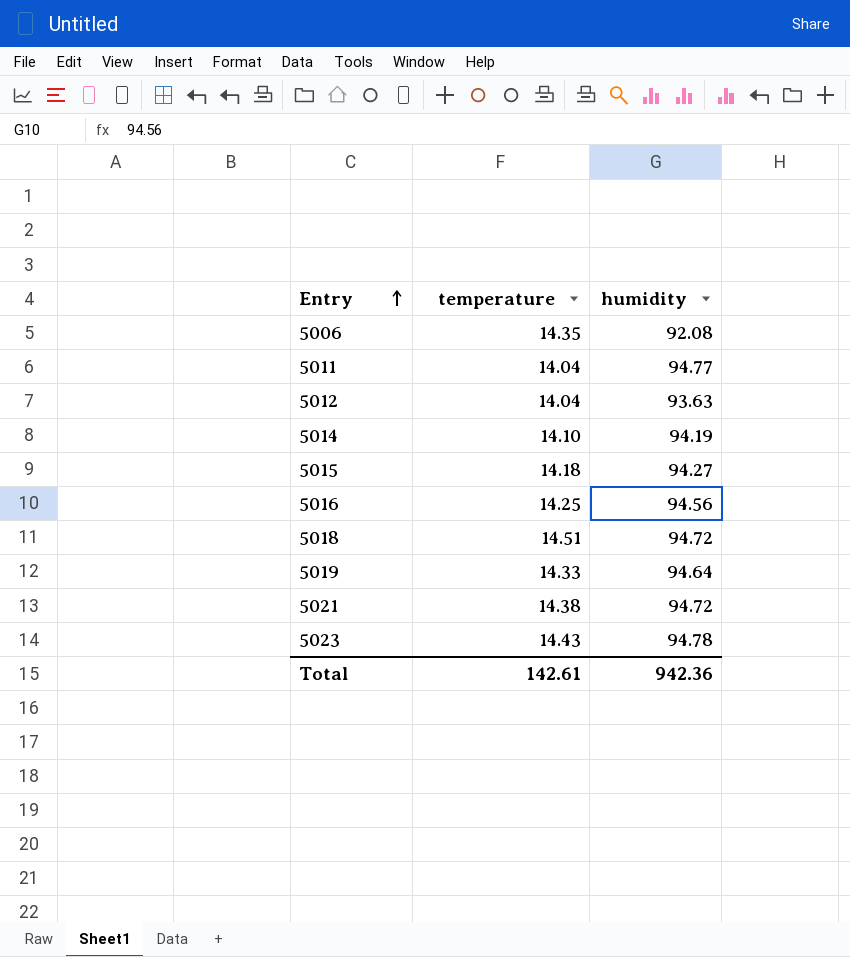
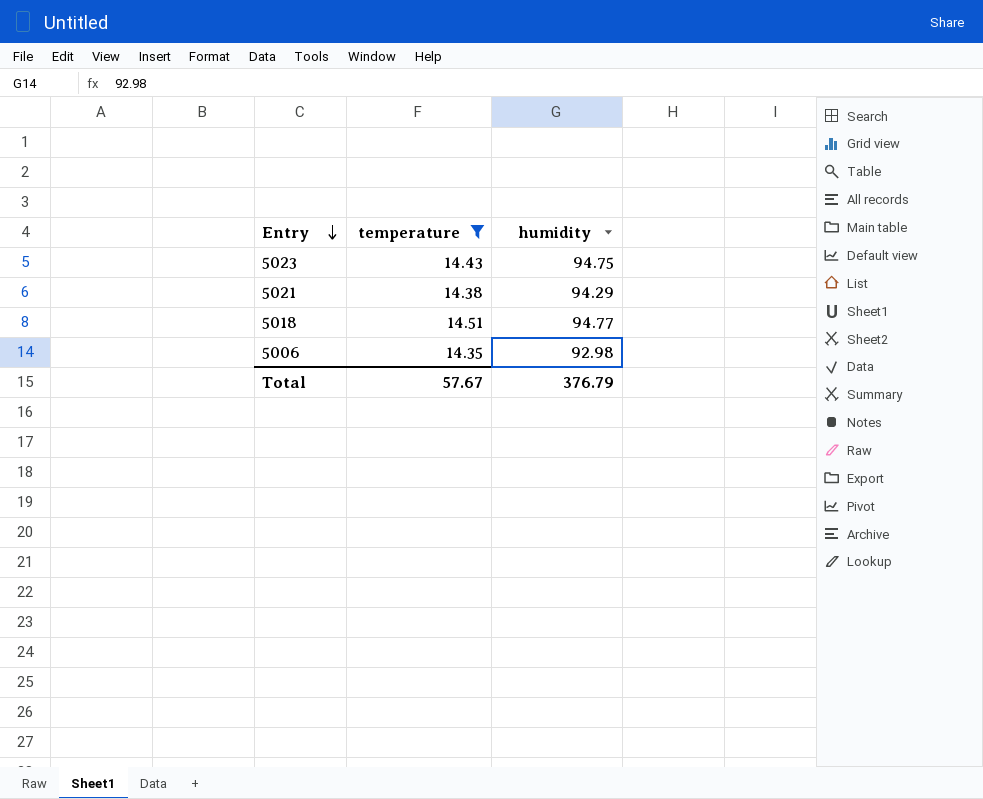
filter: none -> temperature >= 14.35
row order: Entry ascending -> Entry descending
5023 | humidity: 94.78 -> 94.75
5021 | humidity: 94.72 -> 94.29
5018 | humidity: 94.72 -> 94.77
5006 | humidity: 92.08 -> 92.98
Total | temperature: 142.61 -> 57.67
Total | humidity: 942.36 -> 376.79

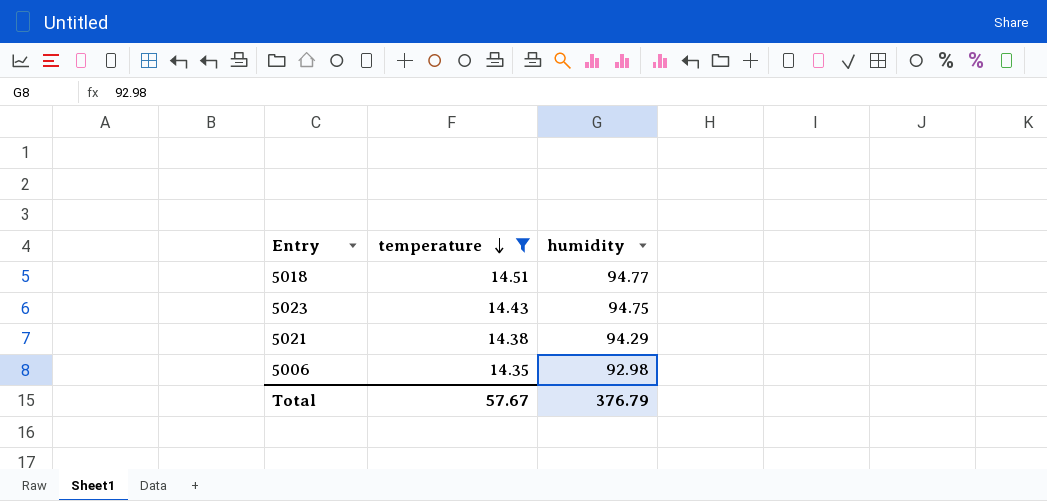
row order: Entry descending -> temperature descending

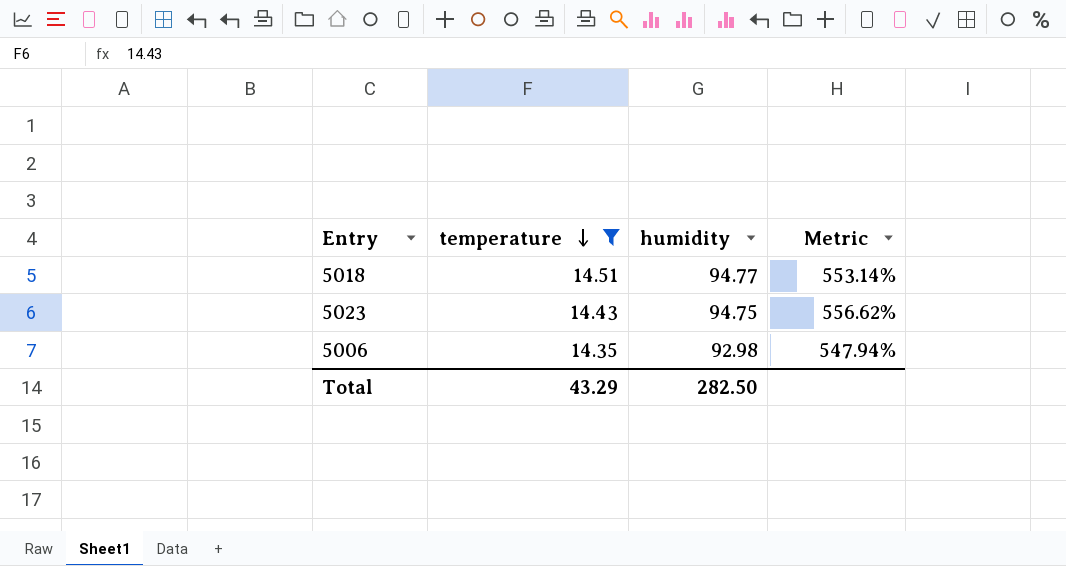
column Metric | formula: none -> ([humidity] - [temperature]) / [temperature]
row 5021: 14.38 | 94.29 -> none
Total | temperature: 57.67 -> 43.29
Total | humidity: 376.79 -> 282.50

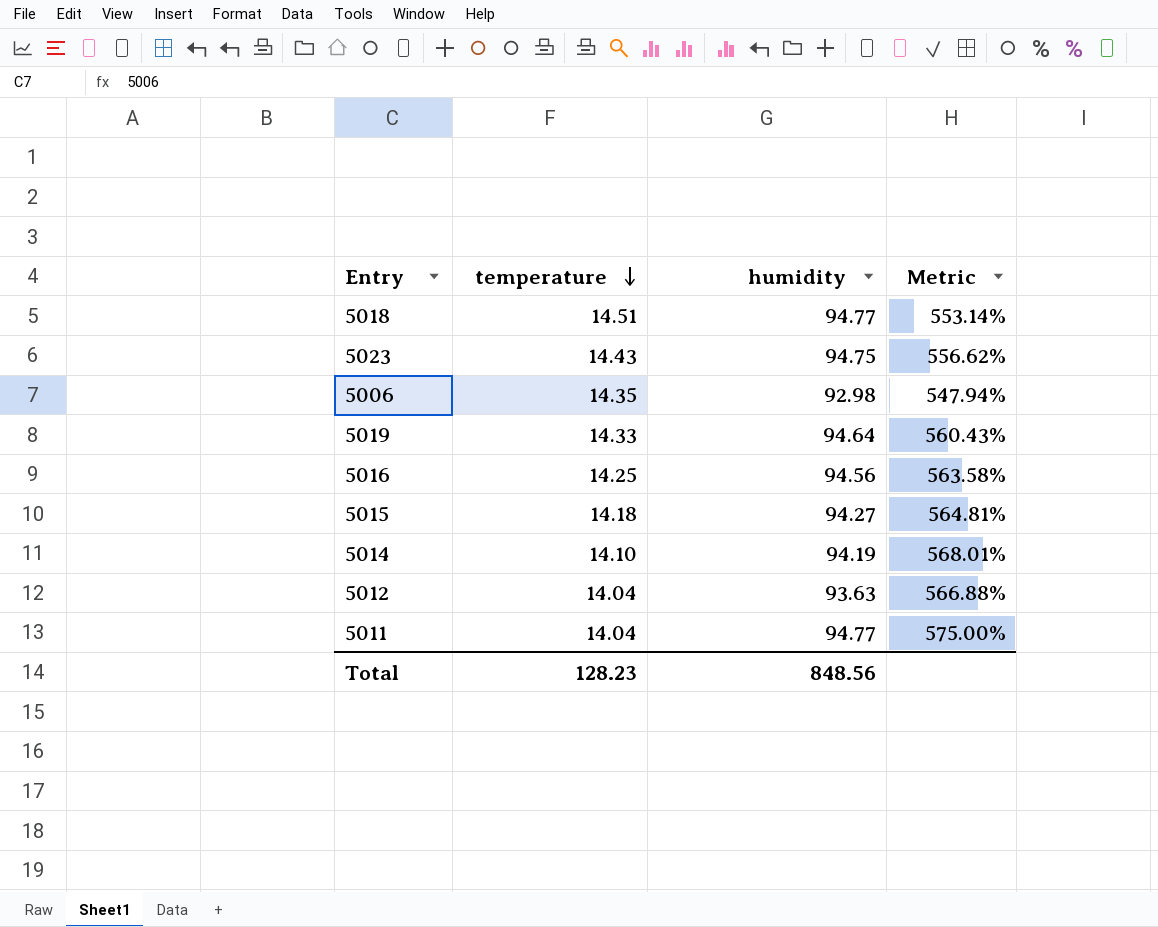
filter: temperature >= 14.35 -> none
Total | temperature: 43.29 -> 128.23
Total | humidity: 282.50 -> 848.56

